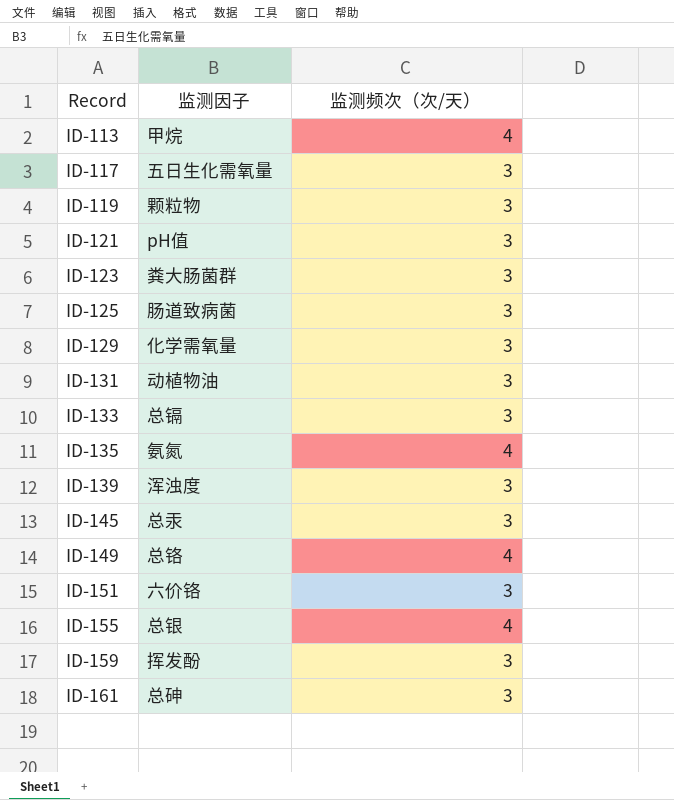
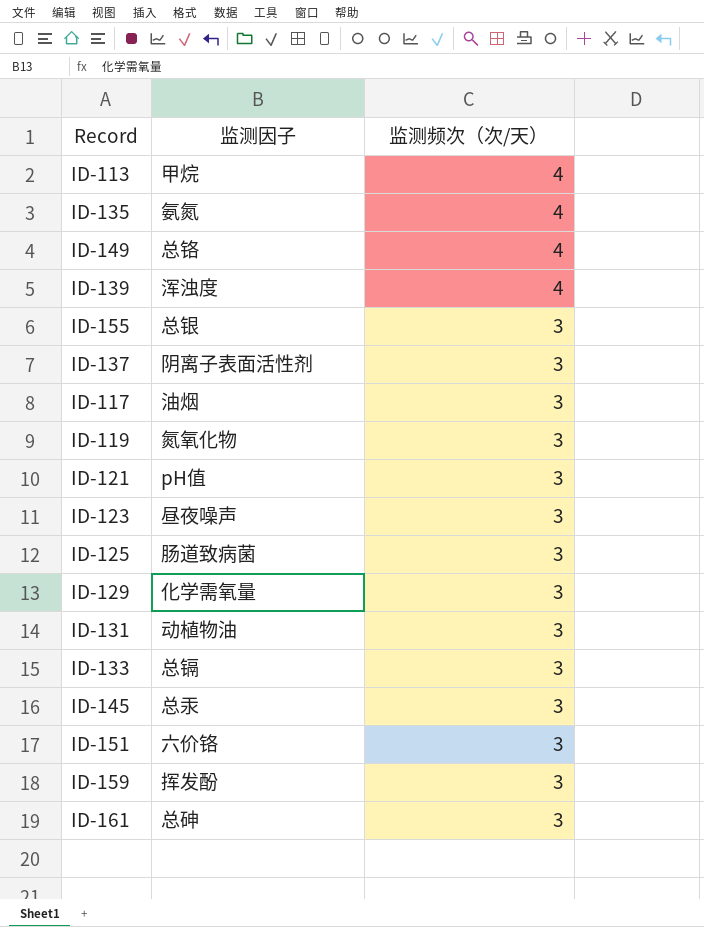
row order: Record ascending -> 监测频次（次/天） descending
ID-139 | 监测频次（次/天）: 3 -> 4
ID-155 | 监测频次（次/天）: 4 -> 3
row ID-137: none -> 阴离子表面活性剂 | 3
ID-117 | 监测因子: 五日生化需氧量 -> 油烟
ID-119 | 监测因子: 颗粒物 -> 氮氧化物
ID-123 | 监测因子: 粪大肠菌群 -> 昼夜噪声

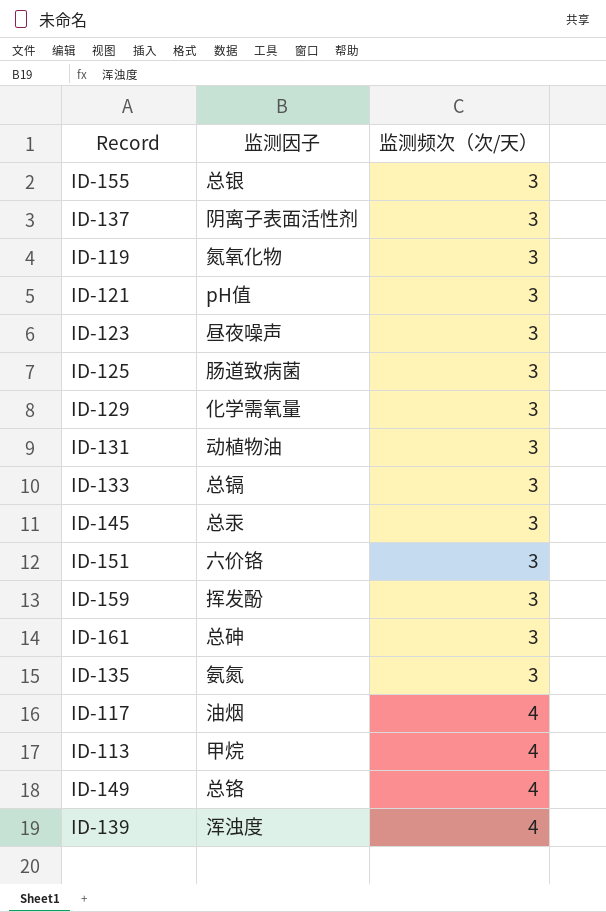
row order: 监测频次（次/天） descending -> 监测频次（次/天） ascending
ID-135 | 监测频次（次/天）: 4 -> 3
ID-117 | 监测频次（次/天）: 3 -> 4

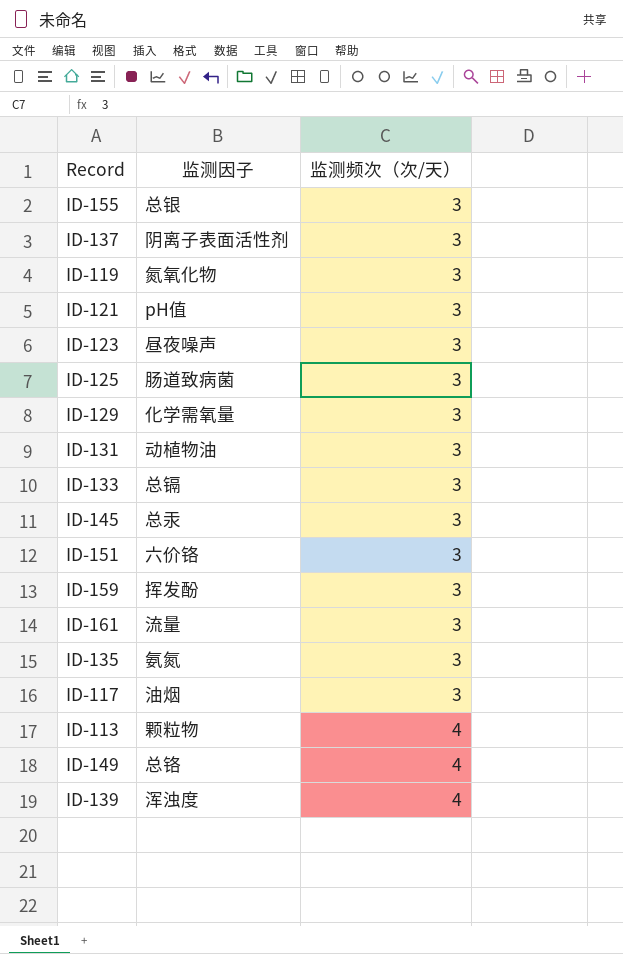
ID-161 | 监测因子: 总砷 -> 流量
ID-117 | 监测频次（次/天）: 4 -> 3
ID-113 | 监测因子: 甲烷 -> 颗粒物

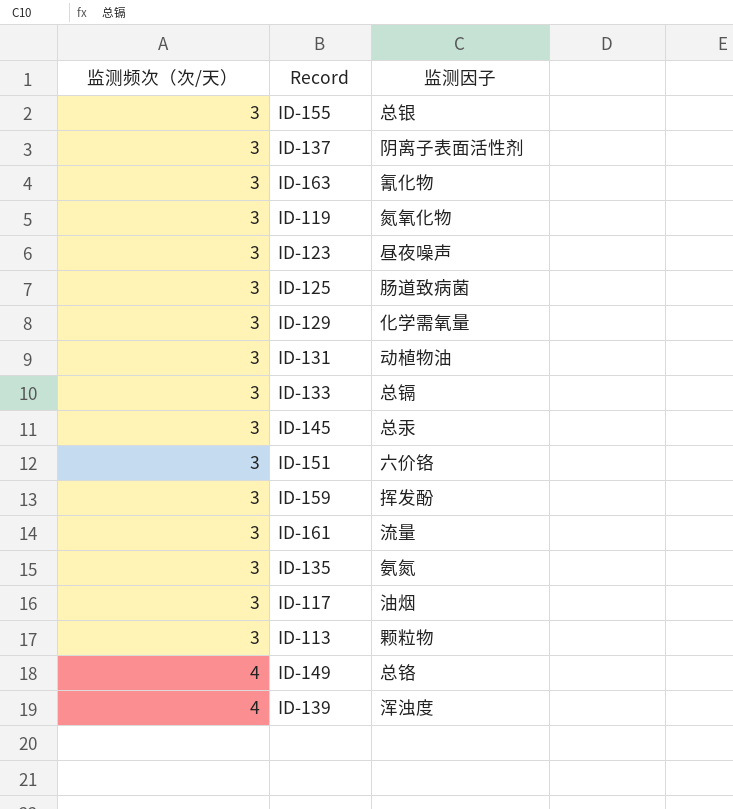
column 监测频次（次/天） | position: 3 -> 1
row ID-121: pH值 | 3 -> none
row ID-163: none -> 3 | 氰化物
ID-113 | 监测频次（次/天）: 4 -> 3

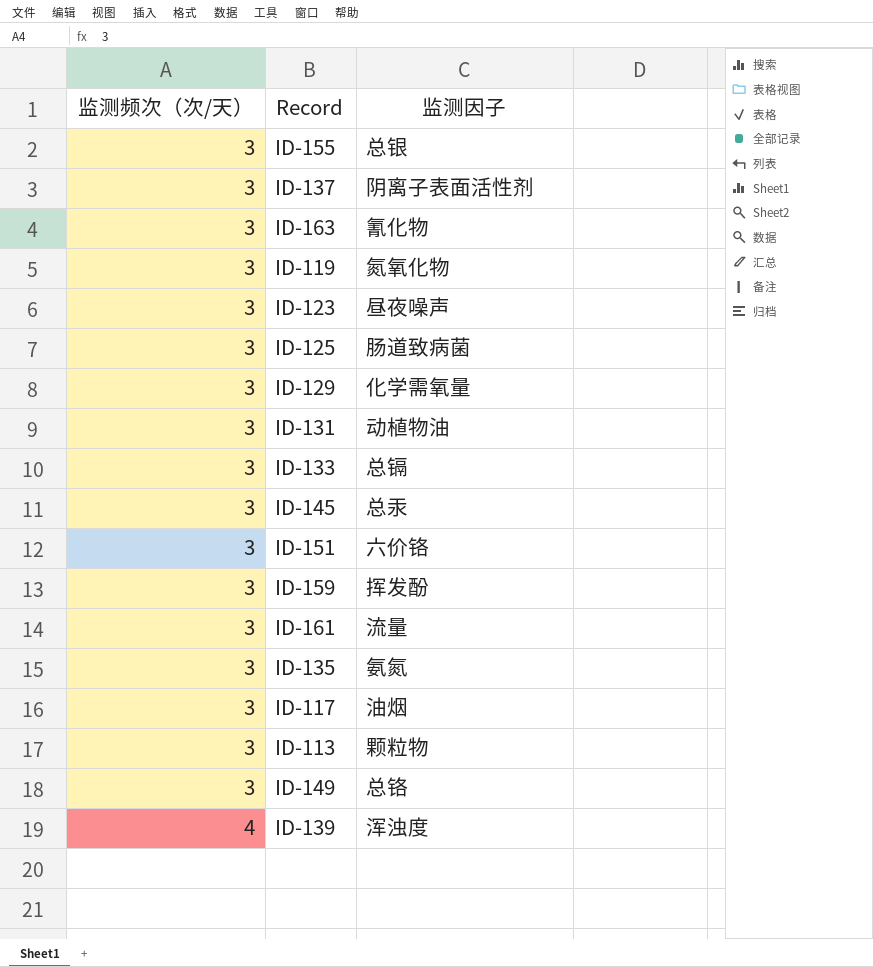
ID-149 | 监测频次（次/天）: 4 -> 3

